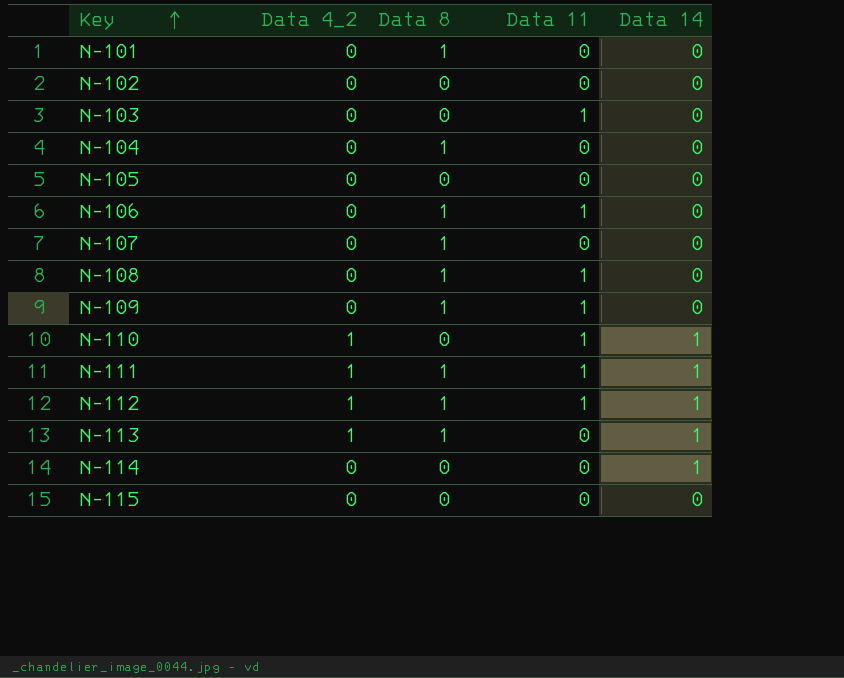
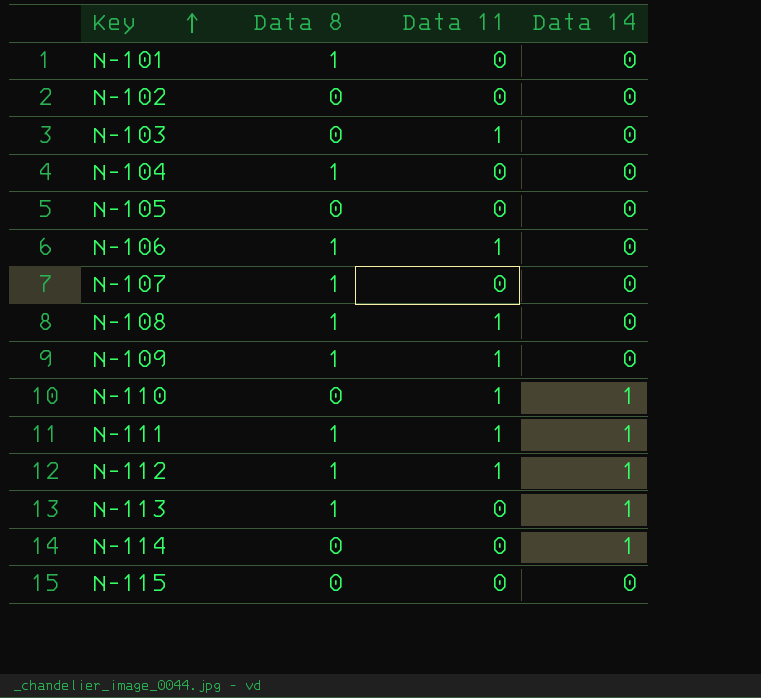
column Data 4_2 | position: 2 -> none

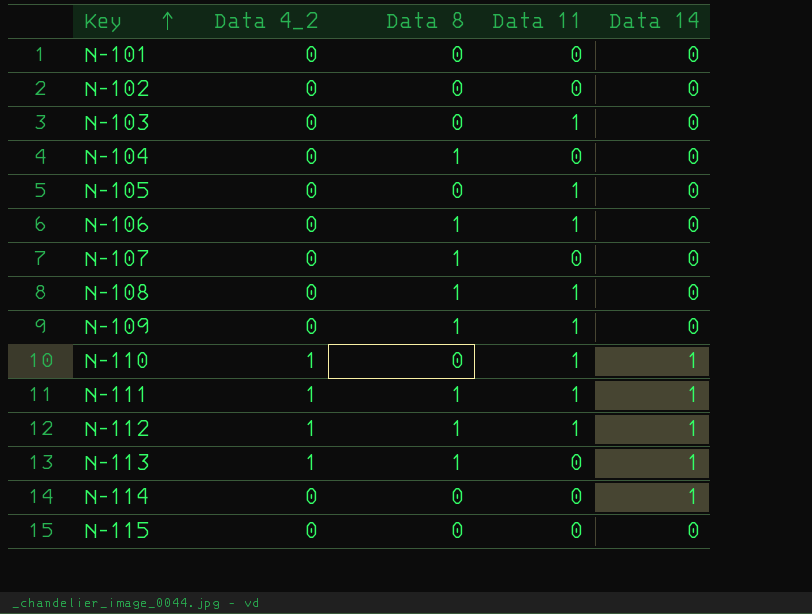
column Data 4_2 | position: none -> 2
N-101 | Data 8: 1 -> 0
N-105 | Data 11: 0 -> 1

